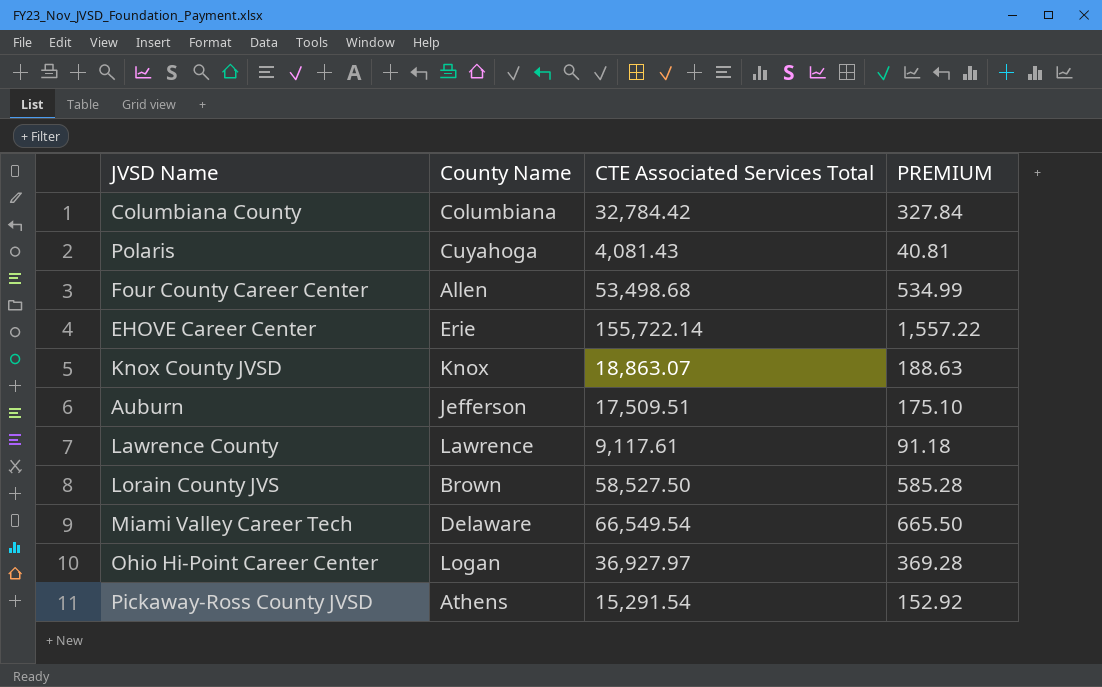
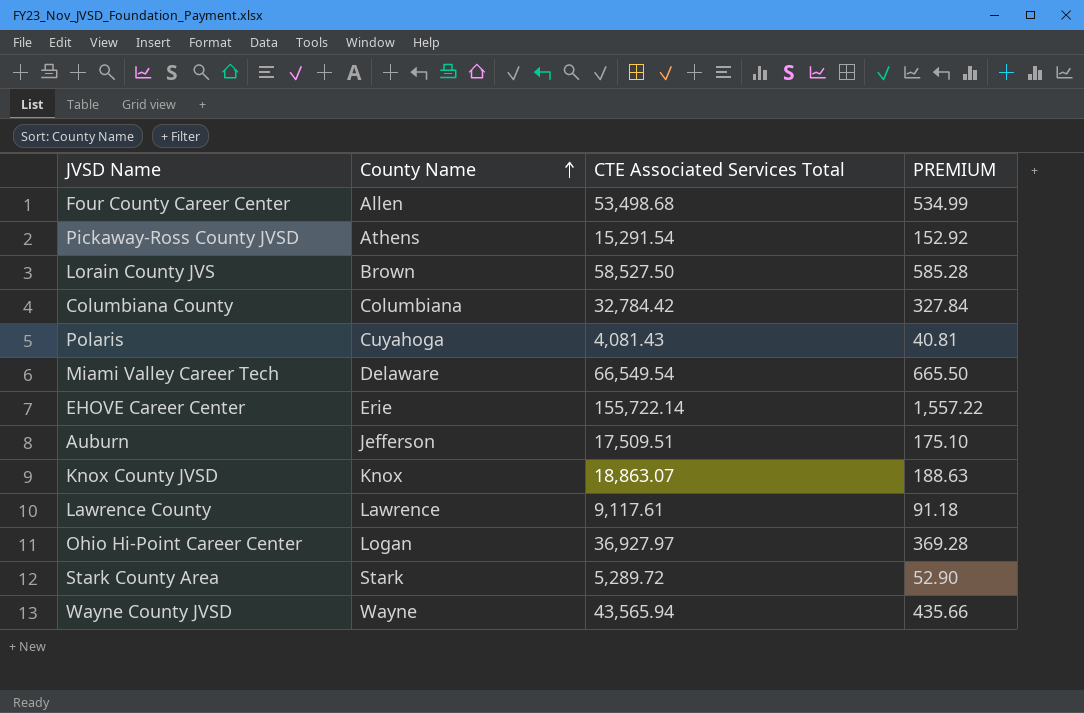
row order: none -> County Name ascending
row Stark County Area: none -> Stark | 5,289.72 | 52.90
row Wayne County JVSD: none -> Wayne | 43,565.94 | 435.66

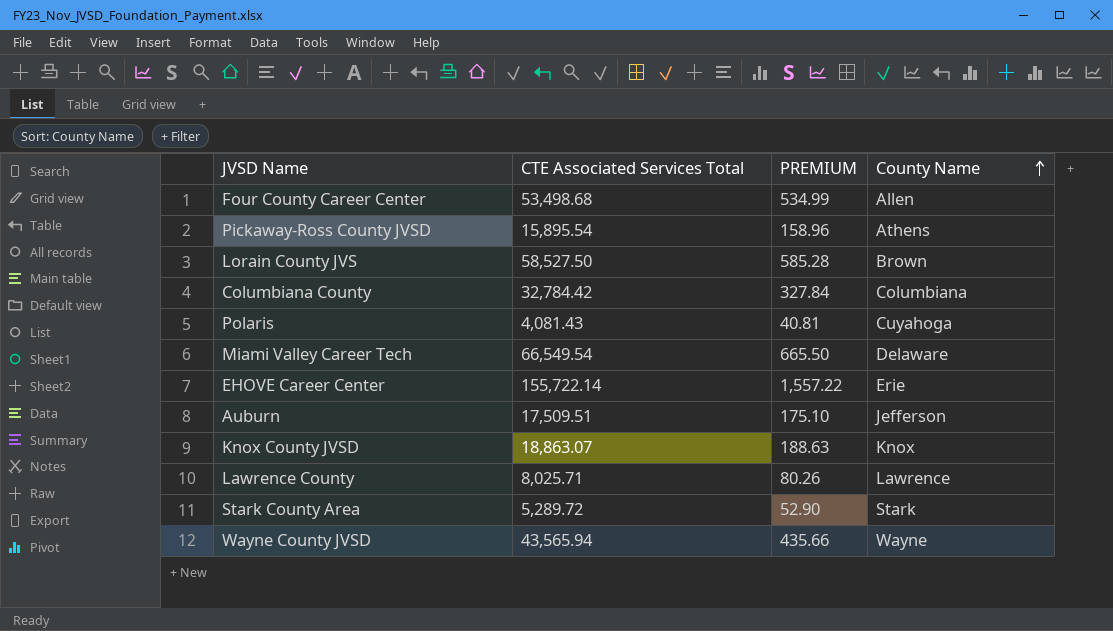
column County Name | position: 2 -> 4
row Ohio Hi-Point Career Center: Logan | 36,927.97 | 369.28 -> none
Pickaway-Ross County JVSD | CTE Associated Services Total: 15,291.54 -> 15,895.54
Pickaway-Ross County JVSD | PREMIUM: 152.92 -> 158.96
Lawrence County | CTE Associated Services Total: 9,117.61 -> 8,025.71
Lawrence County | PREMIUM: 91.18 -> 80.26

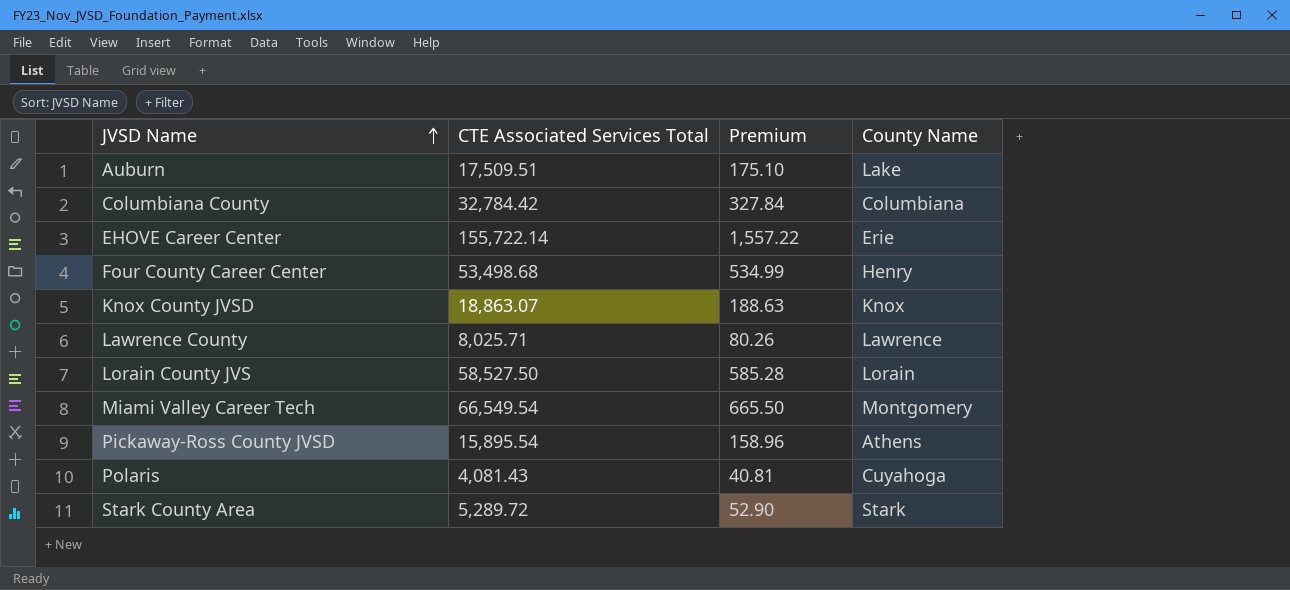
row order: County Name ascending -> JVSD Name ascending
column name: PREMIUM -> Premium
row Wayne County JVSD: 43,565.94 | 435.66 | Wayne -> none
Auburn | County Name: Jefferson -> Lake
Four County Career Center | County Name: Allen -> Henry
Lorain County JVS | County Name: Brown -> Lorain
Miami Valley Career Tech | County Name: Delaware -> Montgomery

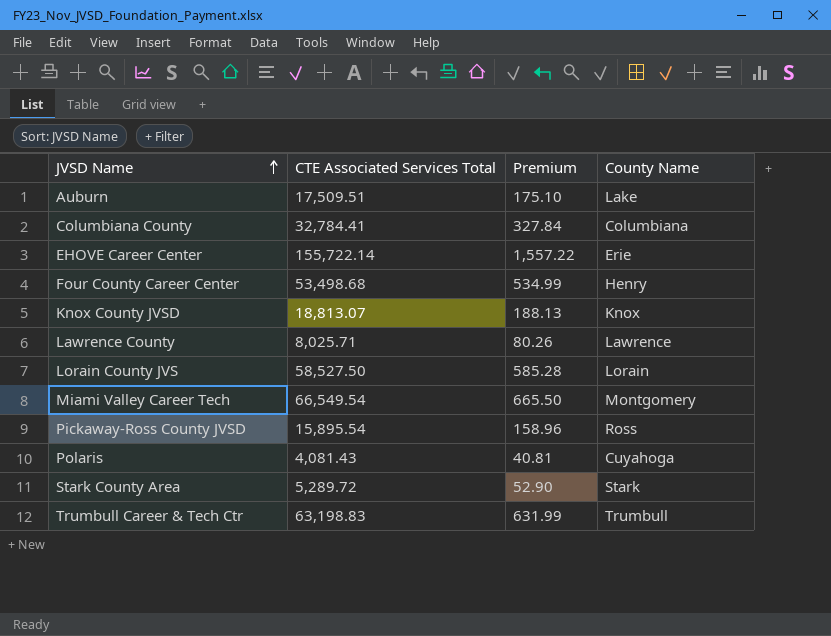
Columbiana County | CTE Associated Services Total: 32,784.42 -> 32,784.41
Knox County JVSD | CTE Associated Services Total: 18,863.07 -> 18,813.07
Knox County JVSD | Premium: 188.63 -> 188.13
Pickaway-Ross County JVSD | County Name: Athens -> Ross
row Trumbull Career & Tech Ctr: none -> 63,198.83 | 631.99 | Trumbull

